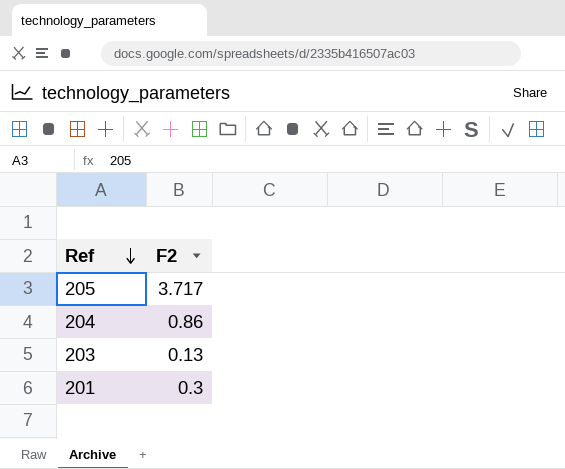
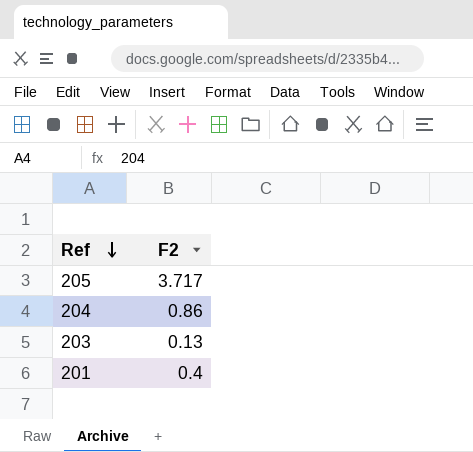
201 | F2: 0.3 -> 0.4

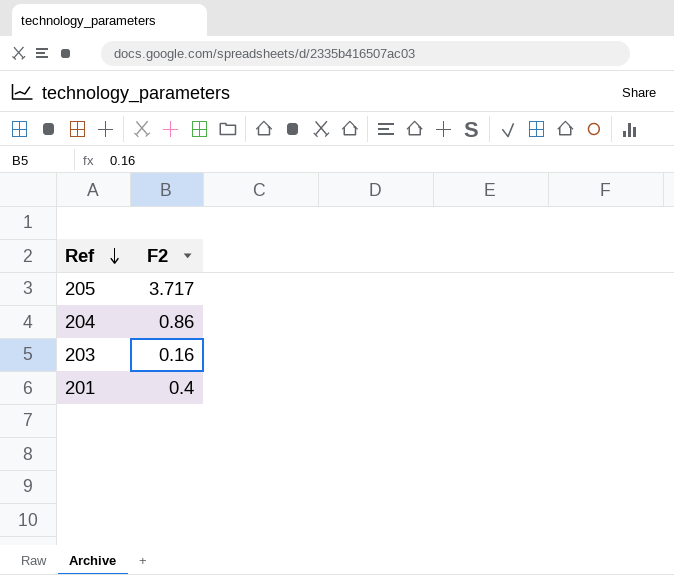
203 | F2: 0.13 -> 0.16

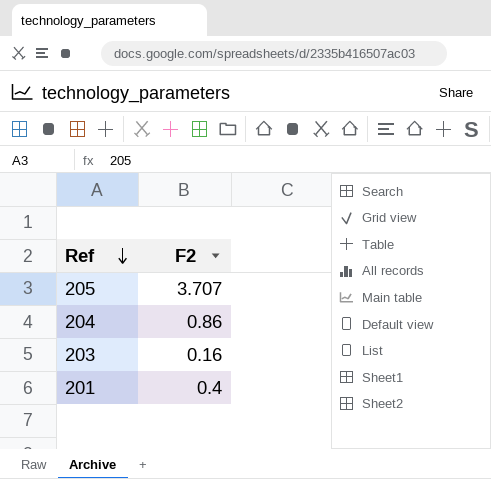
205 | F2: 3.717 -> 3.707

